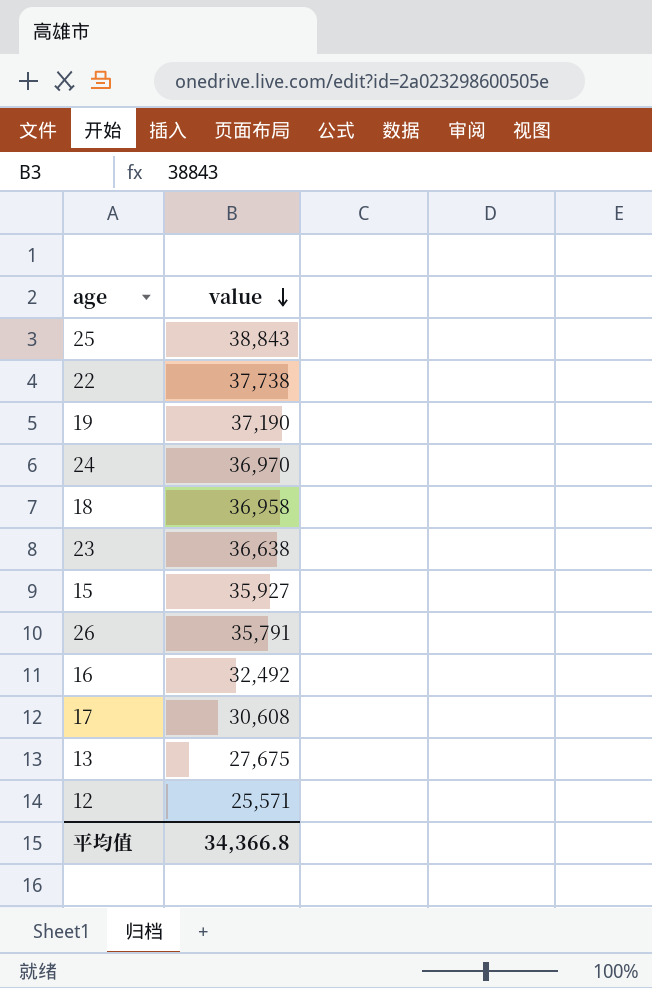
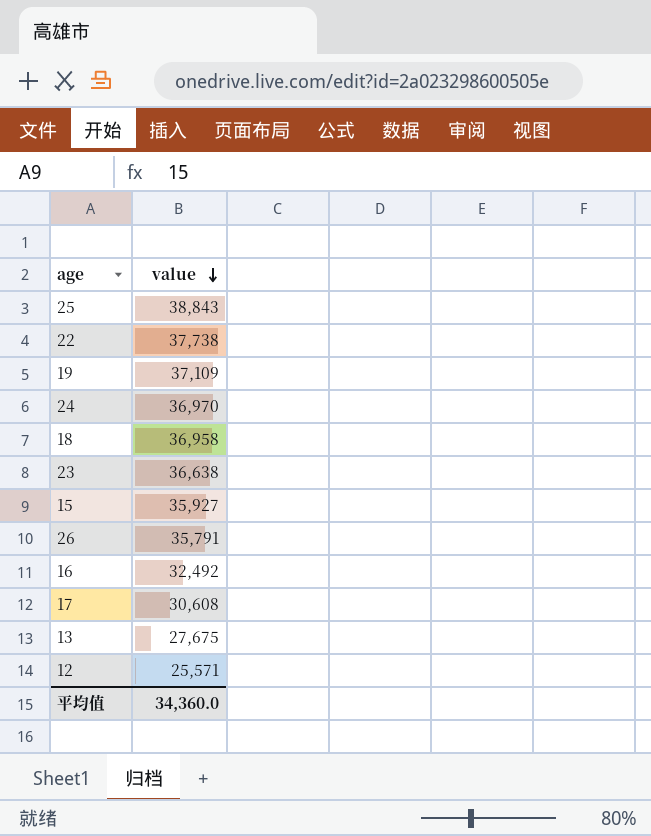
19 | value: 37,190 -> 37,109
平均值 | value: 34,366.8 -> 34,360.0

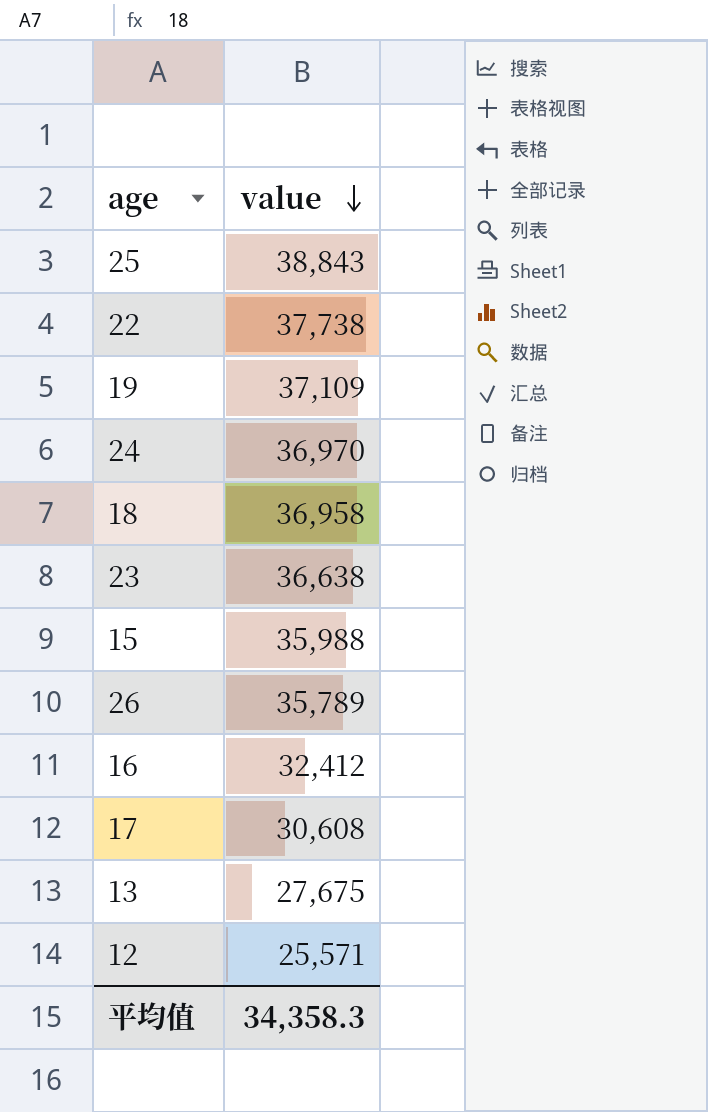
15 | value: 35,927 -> 35,988
26 | value: 35,791 -> 35,789
16 | value: 32,492 -> 32,412
平均值 | value: 34,360.0 -> 34,358.3

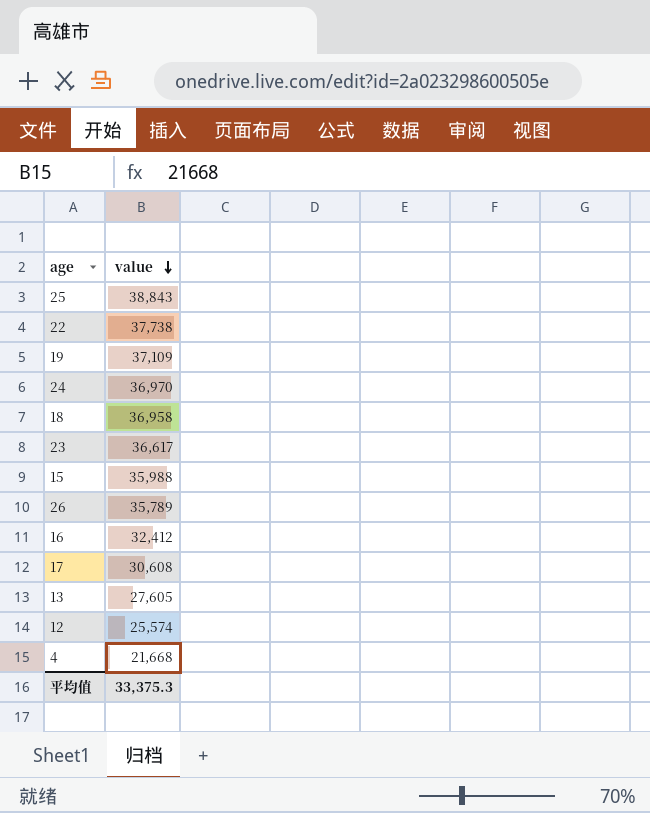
23 | value: 36,638 -> 36,617
13 | value: 27,675 -> 27,605
12 | value: 25,571 -> 25,574
row 4: none -> 21,668
平均值 | value: 34,358.3 -> 33,375.3

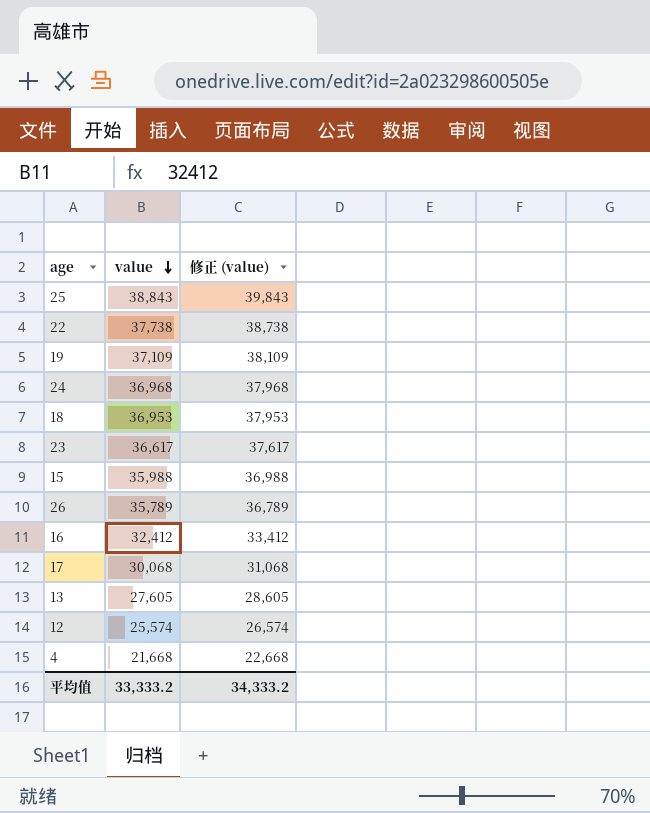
column 修正 (value) | formula: none -> [value] + 1000
24 | value: 36,970 -> 36,968
18 | value: 36,958 -> 36,953
17 | value: 30,608 -> 30,068
平均值 | value: 33,375.3 -> 33,333.2

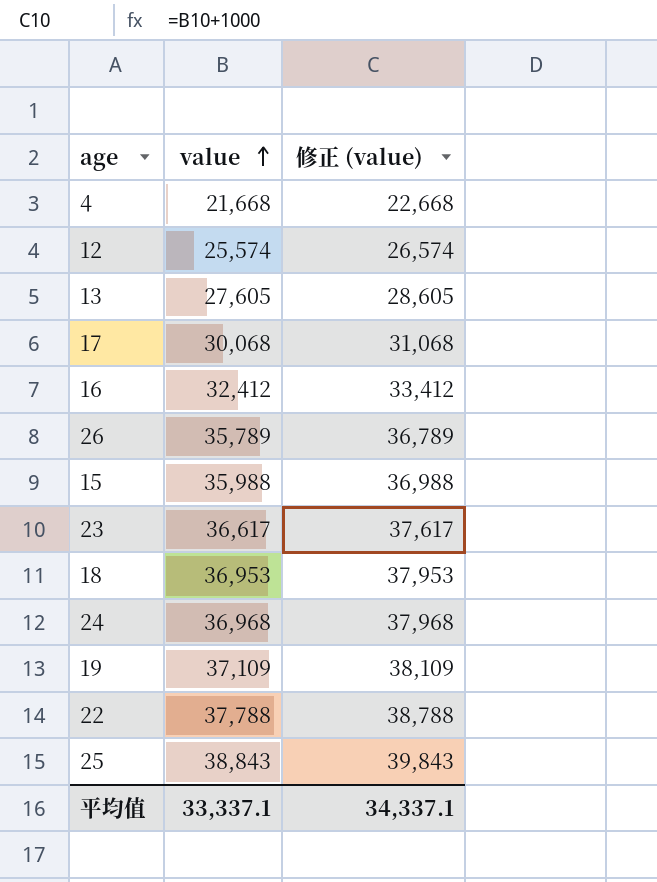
row order: value descending -> value ascending
22 | value: 37,738 -> 37,788
22 | 修正 (value): 38,738 -> 38,788
平均值 | value: 33,333.2 -> 33,337.1
平均值 | 修正 (value): 34,333.2 -> 34,337.1

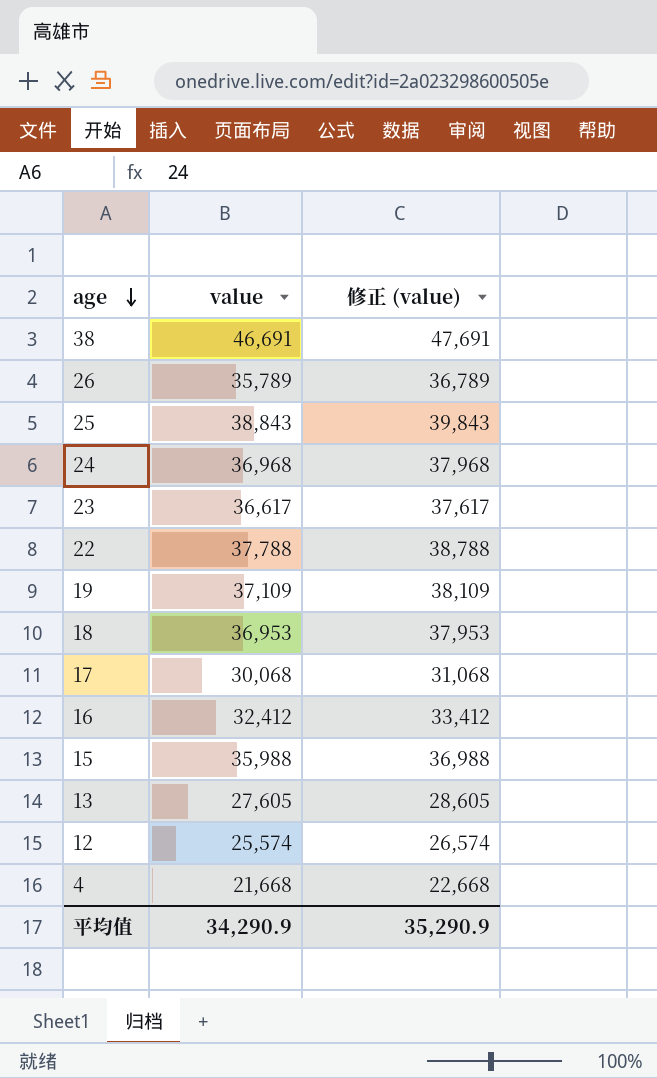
row order: value ascending -> age descending
row 38: none -> 46,691 | 47,691
平均值 | value: 33,337.1 -> 34,290.9
平均值 | 修正 (value): 34,337.1 -> 35,290.9

